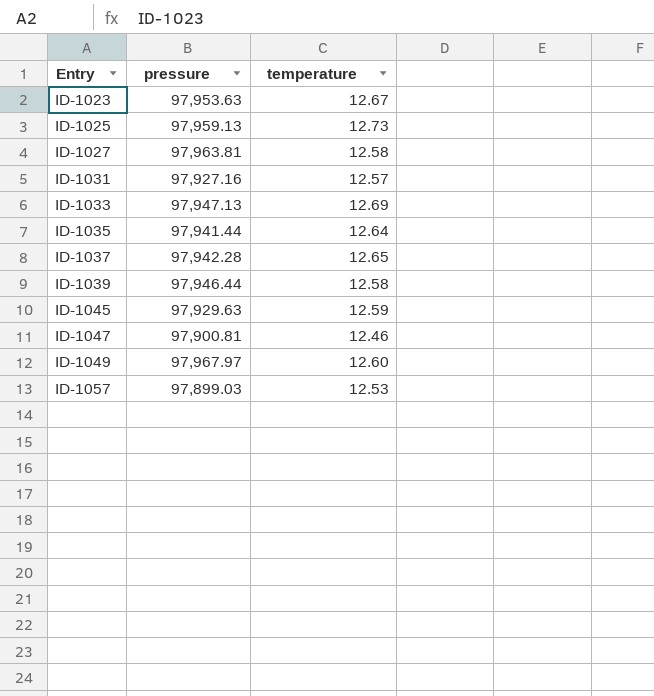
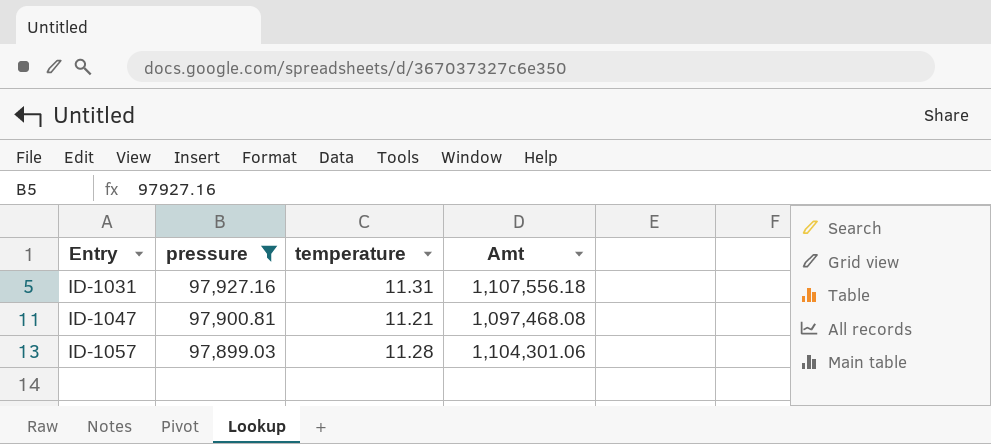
filter: none -> pressure <= 97,927.16
column Amt | formula: none -> [pressure] * [temperature]
ID-1031 | temperature: 12.57 -> 11.31
ID-1047 | temperature: 12.46 -> 11.21
ID-1057 | temperature: 12.53 -> 11.28

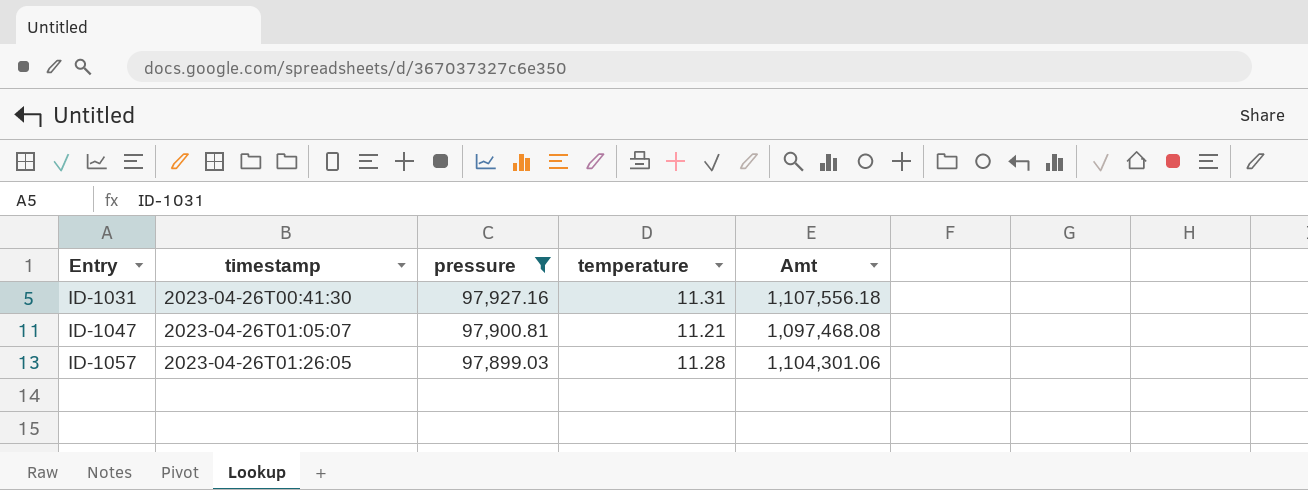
column timestamp | position: none -> 2

